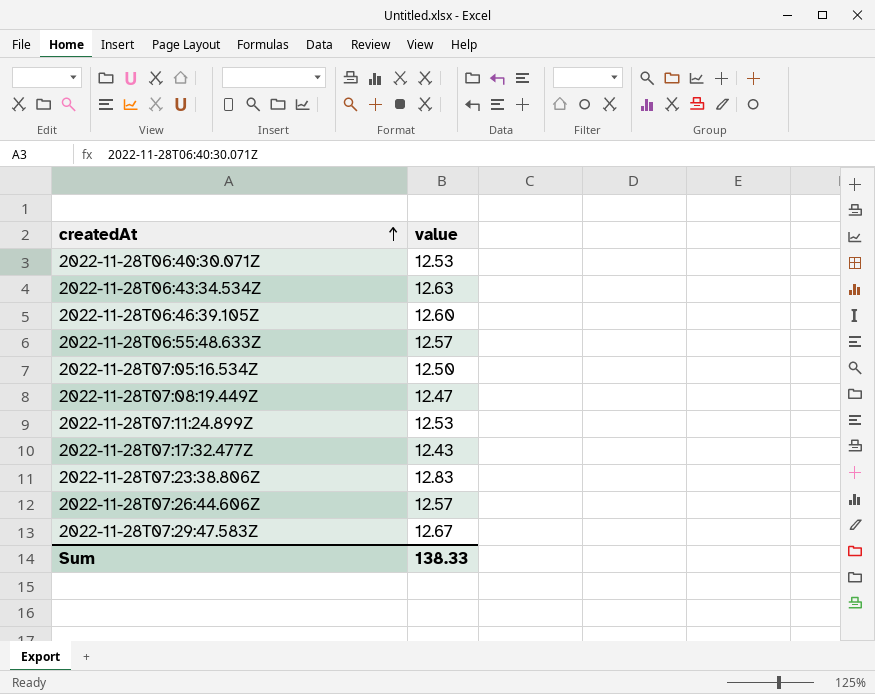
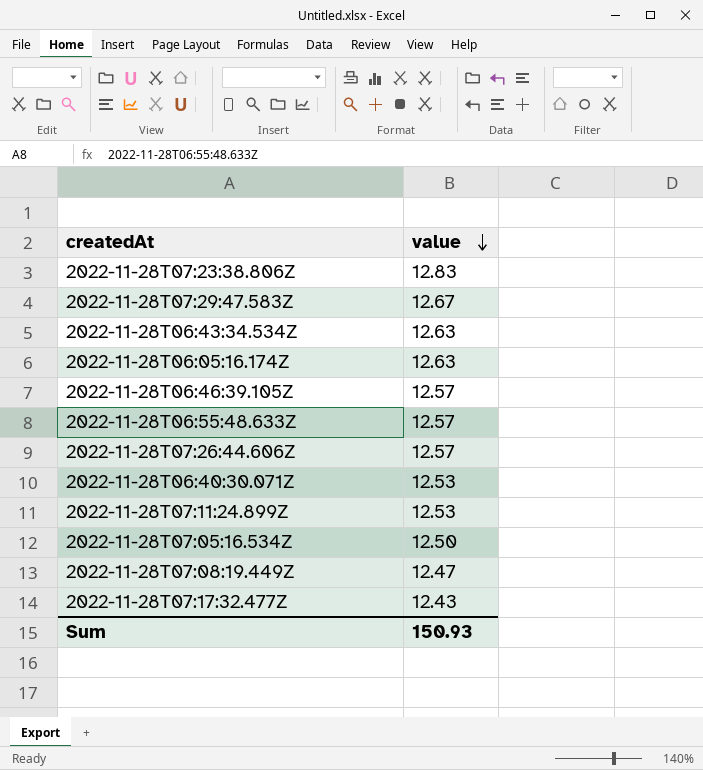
row order: createdAt ascending -> value descending
row 2022-11-28T06:05:16.174Z: none -> 12.63
2022-11-28T06:46:39.105Z | value: 12.60 -> 12.57
Sum | value: 138.33 -> 150.93

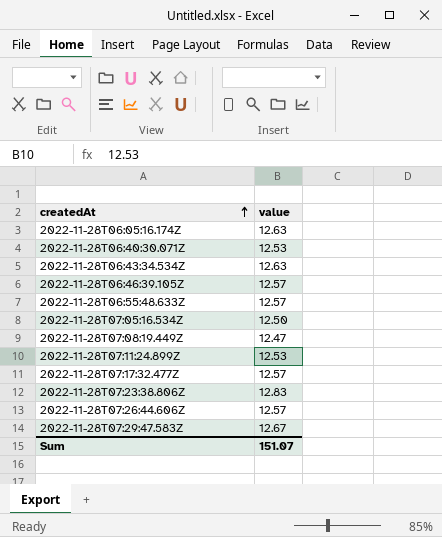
row order: value descending -> createdAt ascending
2022-11-28T07:17:32.477Z | value: 12.43 -> 12.57
Sum | value: 150.93 -> 151.07

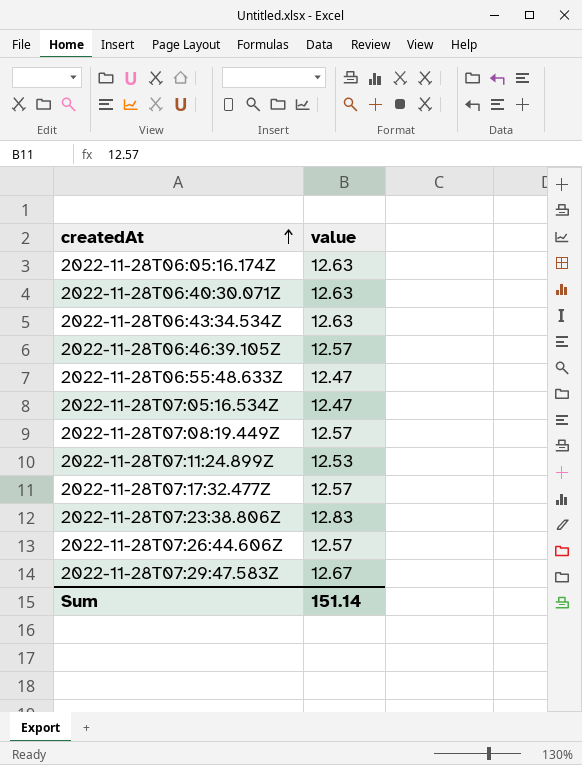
2022-11-28T06:40:30.071Z | value: 12.53 -> 12.63
2022-11-28T06:55:48.633Z | value: 12.57 -> 12.47
2022-11-28T07:05:16.534Z | value: 12.50 -> 12.47
2022-11-28T07:08:19.449Z | value: 12.47 -> 12.57
Sum | value: 151.07 -> 151.14

